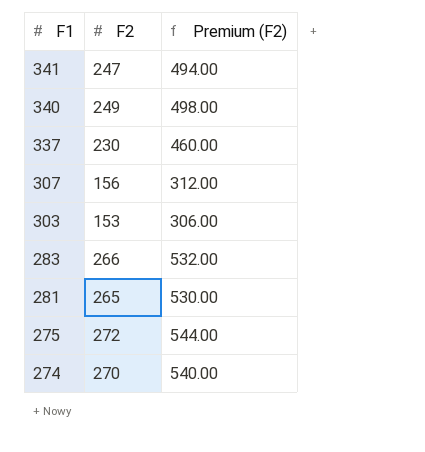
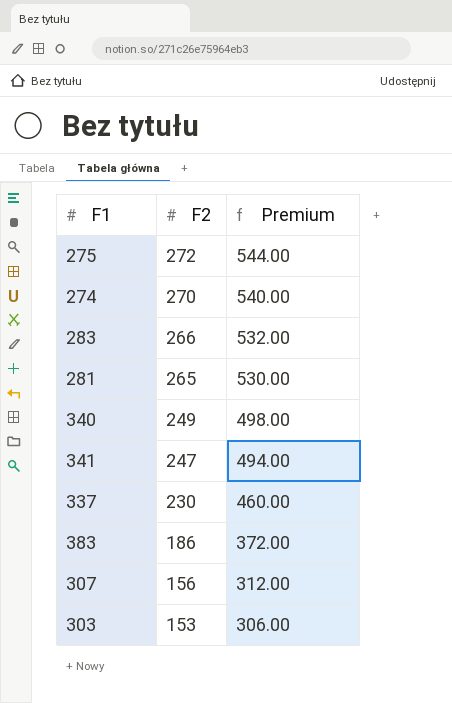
row order: F1 descending -> F2 descending
column name: Premium (F2) -> Premium
row 383: none -> 186 | 372.00

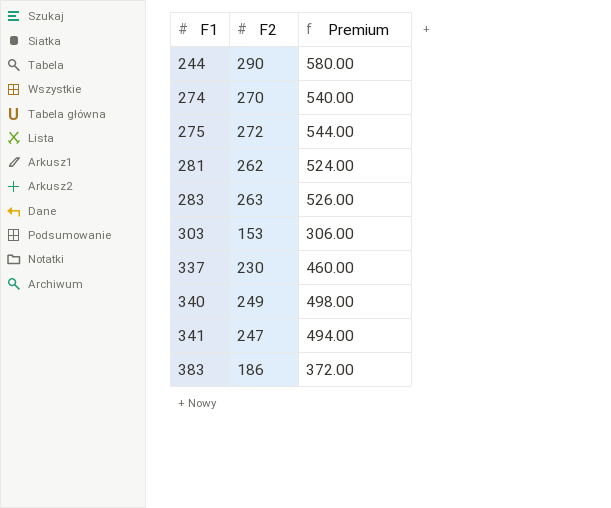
row order: F2 descending -> F1 ascending
row 307: 156 | 312.00 -> none
row 244: none -> 290 | 580.00
281 | F2: 265 -> 262
281 | Premium: 530.00 -> 524.00
283 | F2: 266 -> 263
283 | Premium: 532.00 -> 526.00

